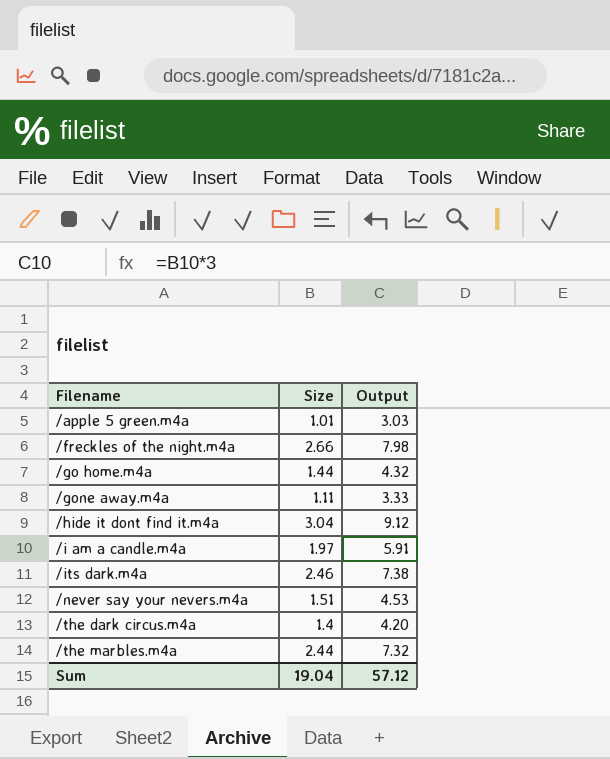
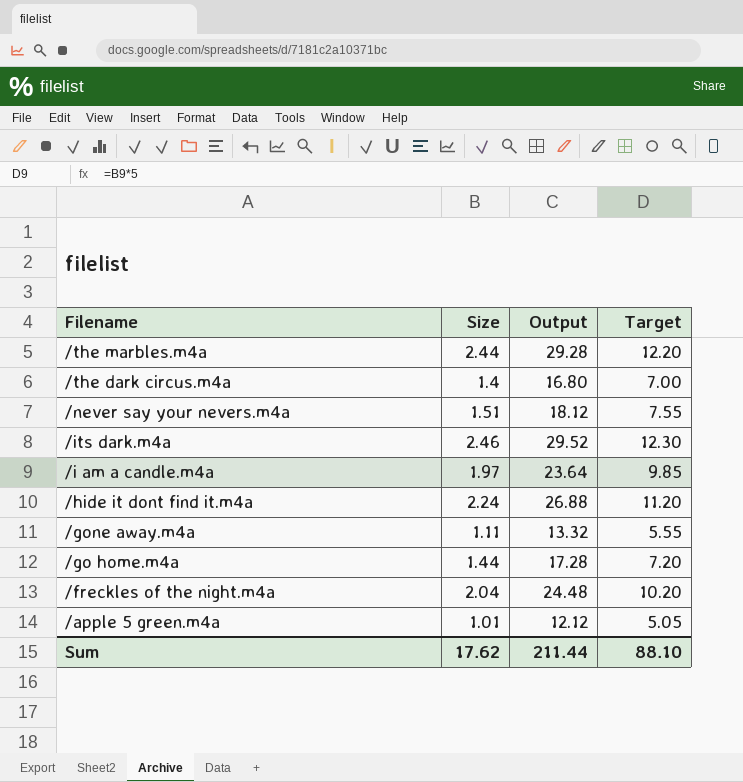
row order: Filename ascending -> Filename descending
column Output | formula: [Size] * 3 -> [Size] * 12
column Target | formula: none -> [Size] * 5
/hide it dont find it.m4a | Size: 3.04 -> 2.24
/freckles of the night.m4a | Size: 2.66 -> 2.04
Sum | Size: 19.04 -> 17.62
Sum | Output: 57.12 -> 211.44

